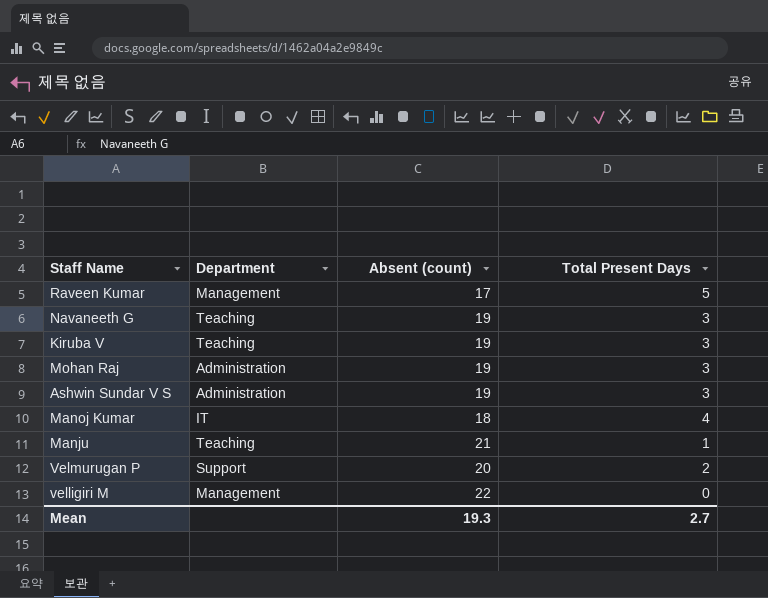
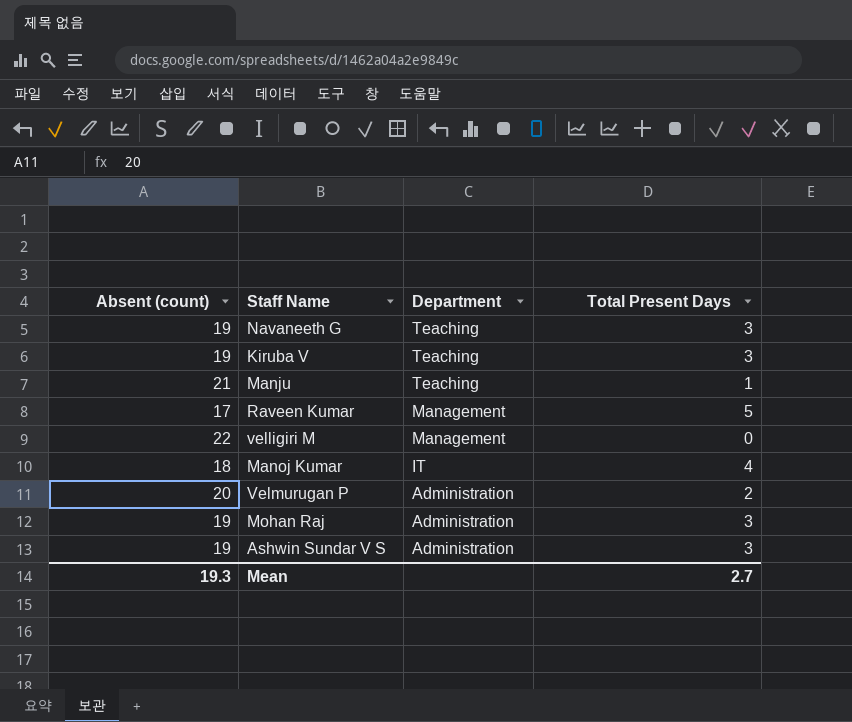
row order: none -> Department descending
column Absent (count) | position: 3 -> 1
Velmurugan P | Department: Support -> Administration

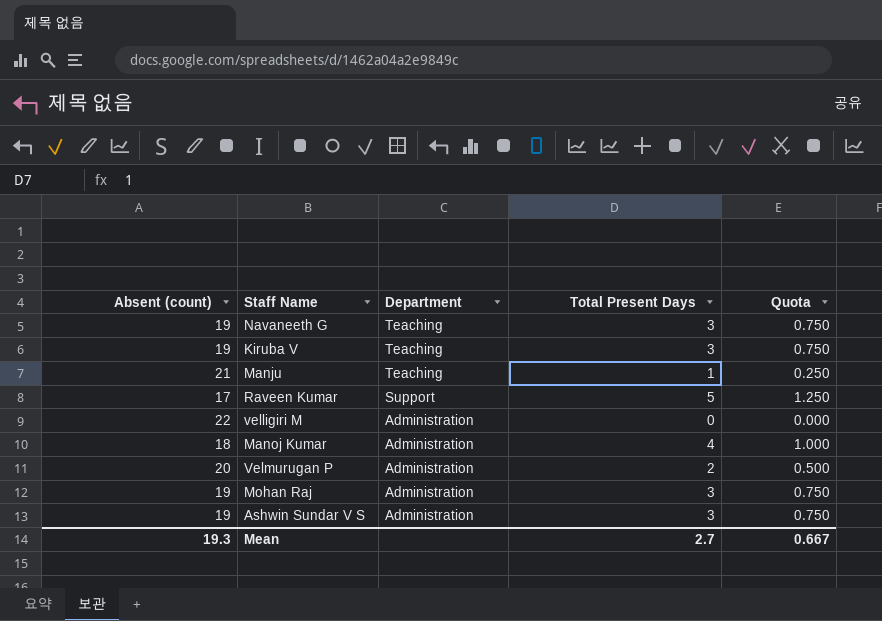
column Quota | formula: none -> [Total Present Days] * 0.25
Raveen Kumar | Department: Management -> Support
velligiri M | Department: Management -> Administration
Manoj Kumar | Department: IT -> Administration

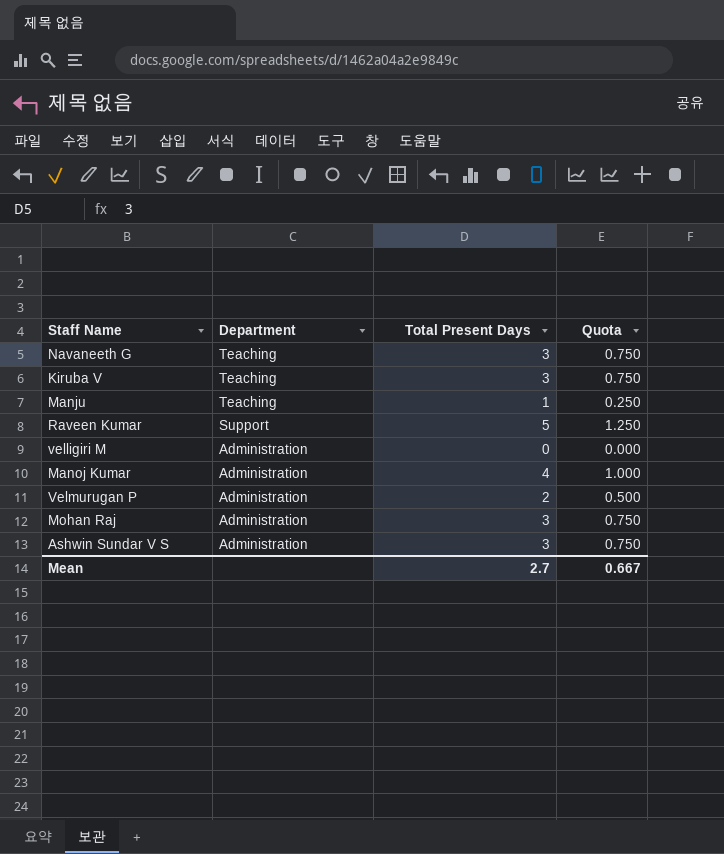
column Absent (count) | position: 1 -> none

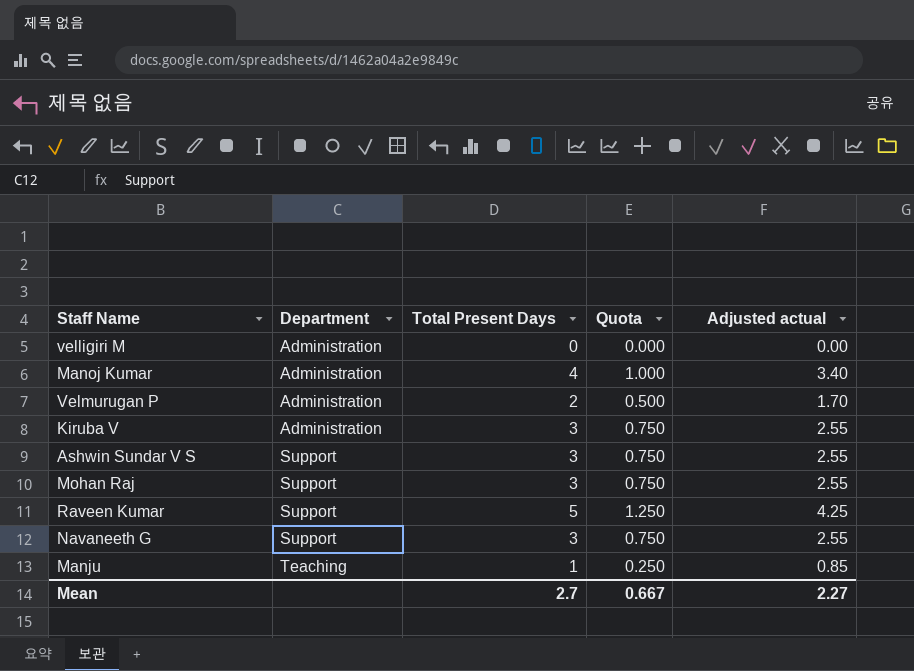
row order: Department descending -> Department ascending
column Adjusted actual | formula: none -> [Total Present Days] * 0.85
Kiruba V | Department: Teaching -> Administration
Ashwin Sundar V S | Department: Administration -> Support
Mohan Raj | Department: Administration -> Support
Navaneeth G | Department: Teaching -> Support

